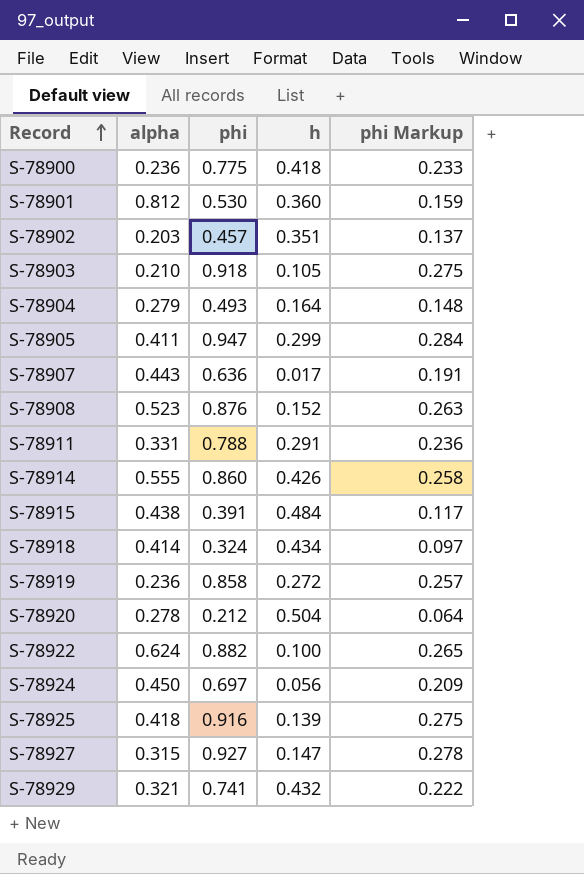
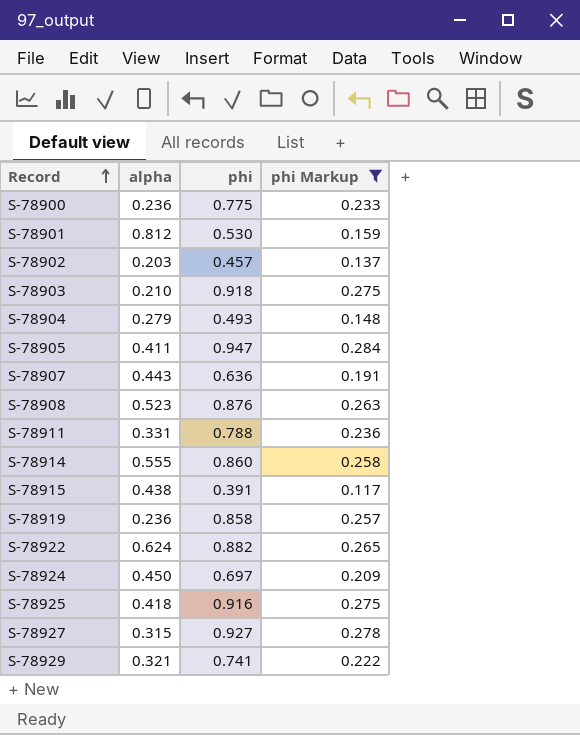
filter: none -> phi Markup >= 0.117
column h | position: 4 -> none

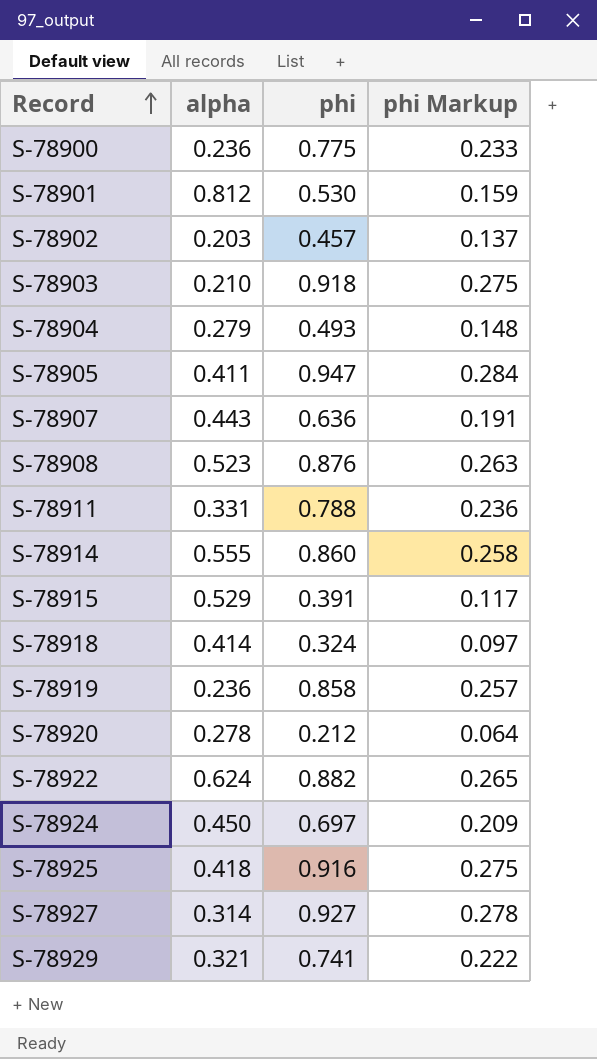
filter: phi Markup >= 0.117 -> none
S-78915 | alpha: 0.438 -> 0.529
S-78927 | alpha: 0.315 -> 0.314

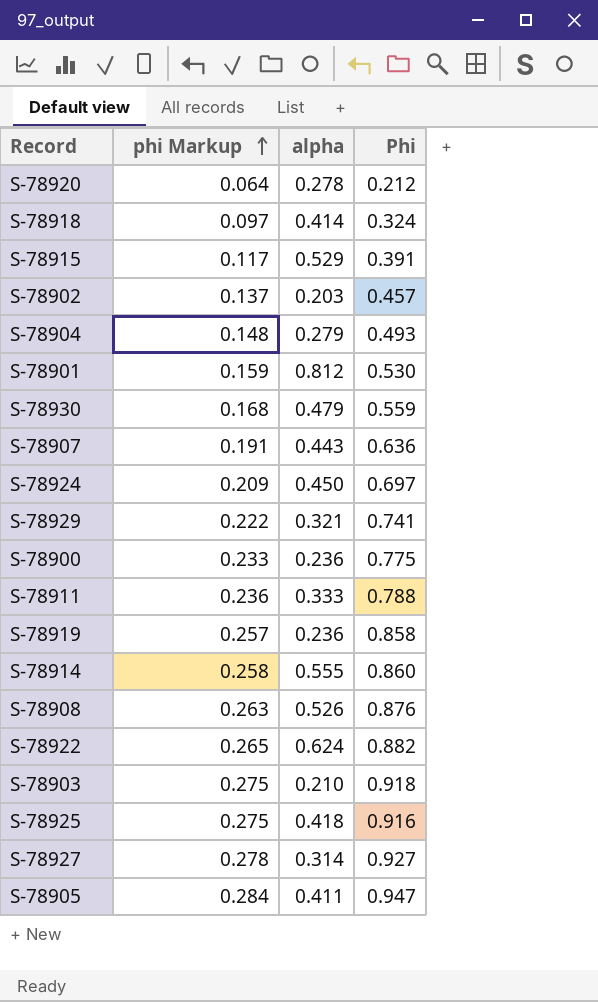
row order: Record ascending -> phi Markup ascending
column phi Markup | position: 4 -> 2
column name: phi -> Phi
row S-78930: none -> 0.168 | 0.479 | 0.559
S-78911 | alpha: 0.331 -> 0.333
S-78908 | alpha: 0.523 -> 0.526

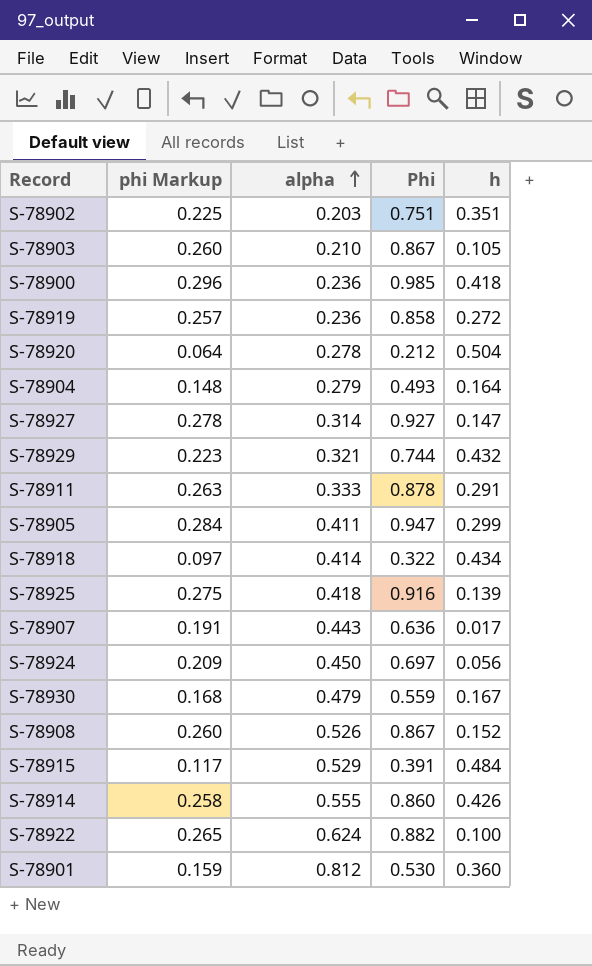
row order: phi Markup ascending -> alpha ascending
column h | position: none -> 5
S-78902 | phi Markup: 0.137 -> 0.225
S-78902 | Phi: 0.457 -> 0.751
S-78903 | phi Markup: 0.275 -> 0.260
S-78903 | Phi: 0.918 -> 0.867
S-78900 | phi Markup: 0.233 -> 0.296
S-78900 | Phi: 0.775 -> 0.985
S-78929 | phi Markup: 0.222 -> 0.223
S-78929 | Phi: 0.741 -> 0.744
S-78911 | phi Markup: 0.236 -> 0.263
S-78911 | Phi: 0.788 -> 0.878
S-78918 | Phi: 0.324 -> 0.322
S-78908 | phi Markup: 0.263 -> 0.260
S-78908 | Phi: 0.876 -> 0.867

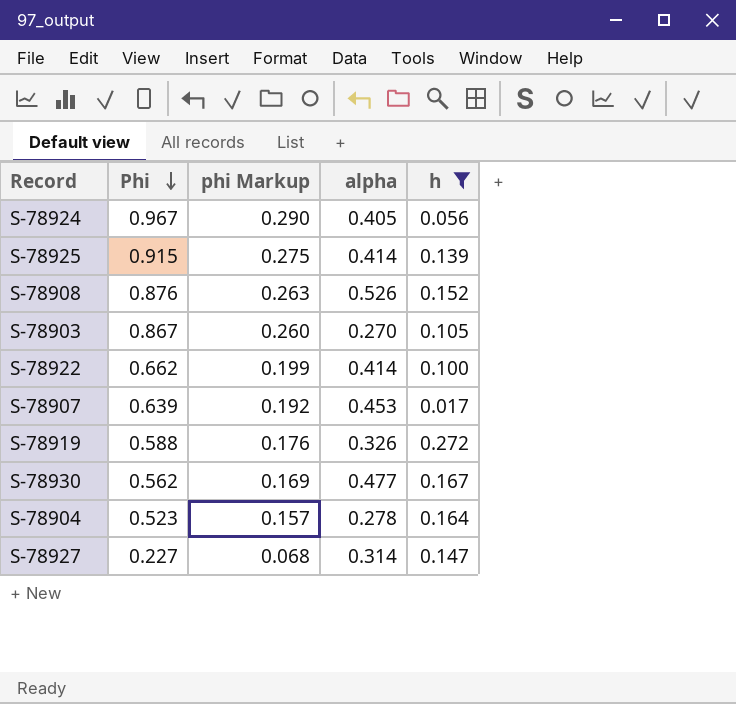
filter: none -> h <= 0.272
row order: alpha ascending -> Phi descending
column Phi | position: 4 -> 2
S-78924 | Phi: 0.697 -> 0.967
S-78924 | phi Markup: 0.209 -> 0.290
S-78924 | alpha: 0.450 -> 0.405
S-78925 | Phi: 0.916 -> 0.915
S-78925 | alpha: 0.418 -> 0.414
S-78908 | Phi: 0.867 -> 0.876
S-78908 | phi Markup: 0.260 -> 0.263
S-78903 | alpha: 0.210 -> 0.270
S-78922 | Phi: 0.882 -> 0.662
S-78922 | phi Markup: 0.265 -> 0.199
S-78922 | alpha: 0.624 -> 0.414
S-78907 | Phi: 0.636 -> 0.639
S-78907 | phi Markup: 0.191 -> 0.192
S-78907 | alpha: 0.443 -> 0.453
S-78919 | Phi: 0.858 -> 0.588
S-78919 | phi Markup: 0.257 -> 0.176
S-78919 | alpha: 0.236 -> 0.326
S-78930 | Phi: 0.559 -> 0.562
S-78930 | phi Markup: 0.168 -> 0.169
S-78930 | alpha: 0.479 -> 0.477
S-78904 | Phi: 0.493 -> 0.523
S-78904 | phi Markup: 0.148 -> 0.157
S-78904 | alpha: 0.279 -> 0.278
S-78927 | Phi: 0.927 -> 0.227
S-78927 | phi Markup: 0.278 -> 0.068

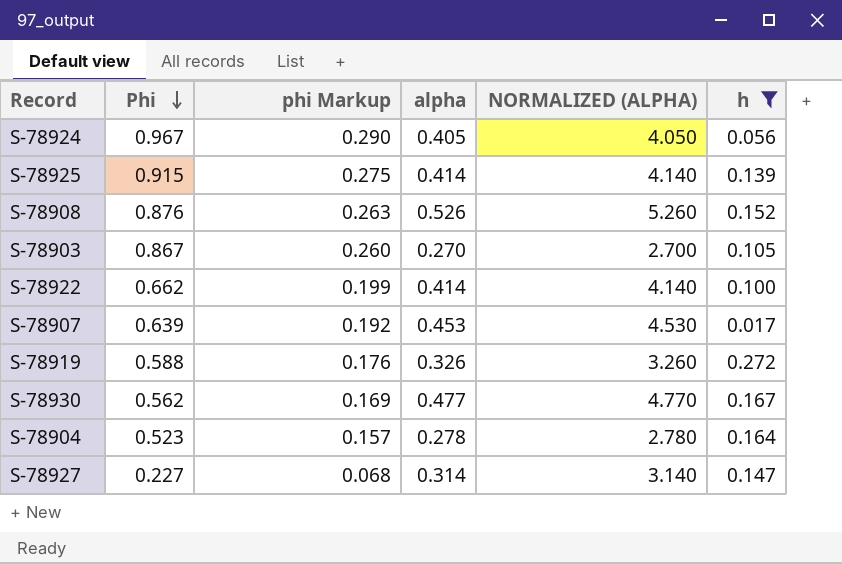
column NORMALIZED (ALPHA) | formula: none -> [alpha] * 10

